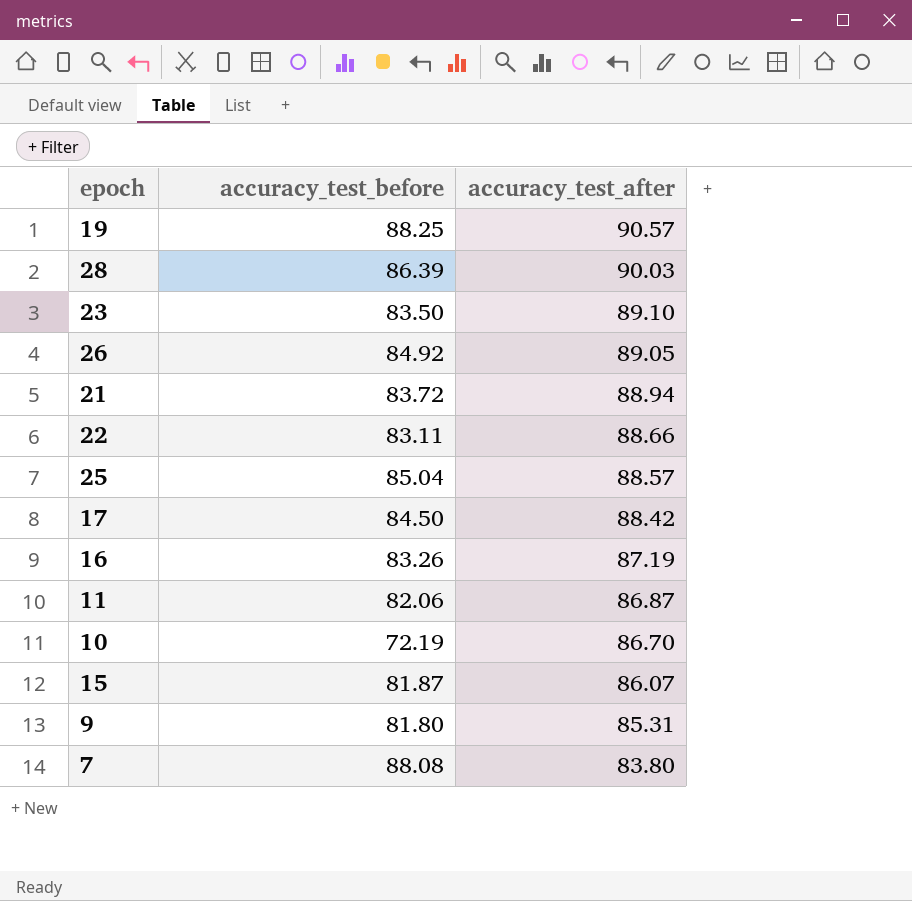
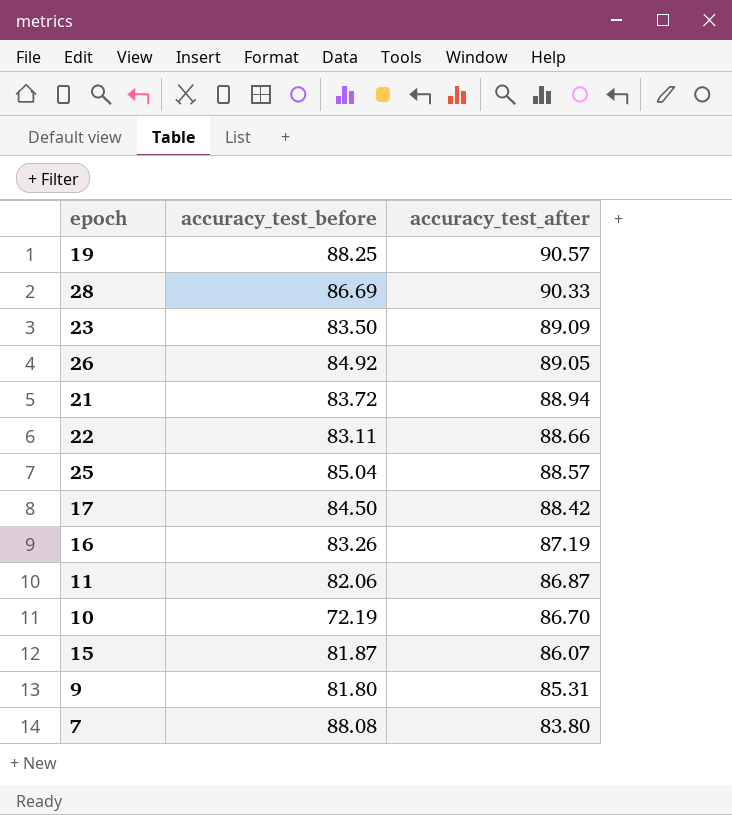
28 | accuracy_test_before: 86.39 -> 86.69
28 | accuracy_test_after: 90.03 -> 90.33
23 | accuracy_test_after: 89.10 -> 89.09

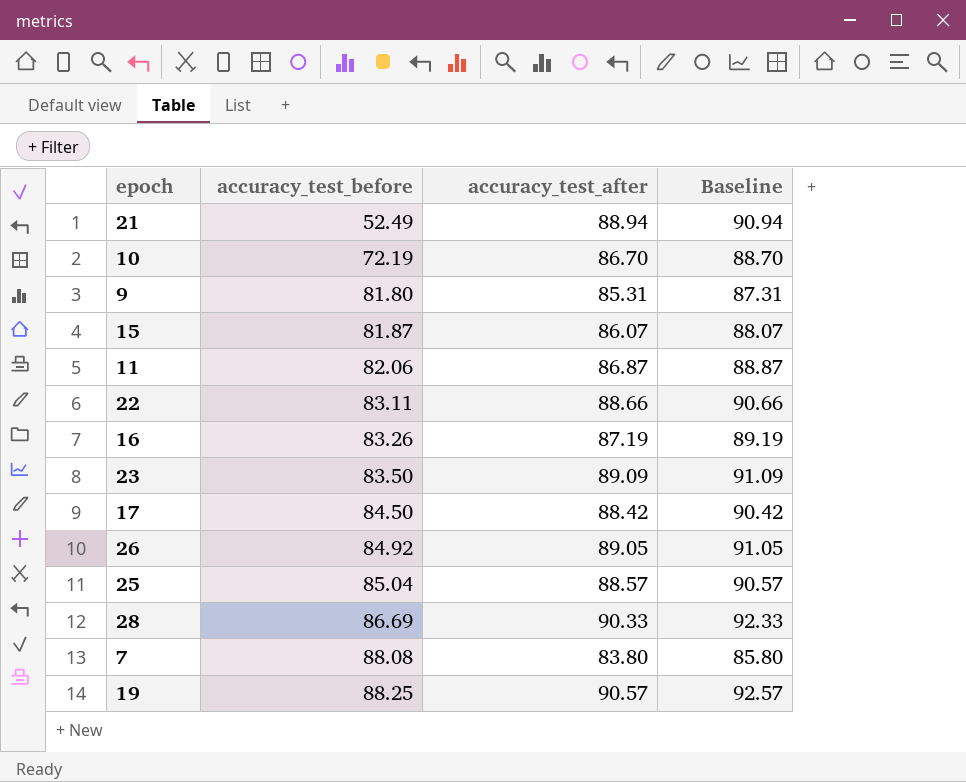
row order: accuracy_test_after descending -> accuracy_test_before ascending
column Baseline | formula: none -> [accuracy_test_after] + 2
21 | accuracy_test_before: 83.72 -> 52.49

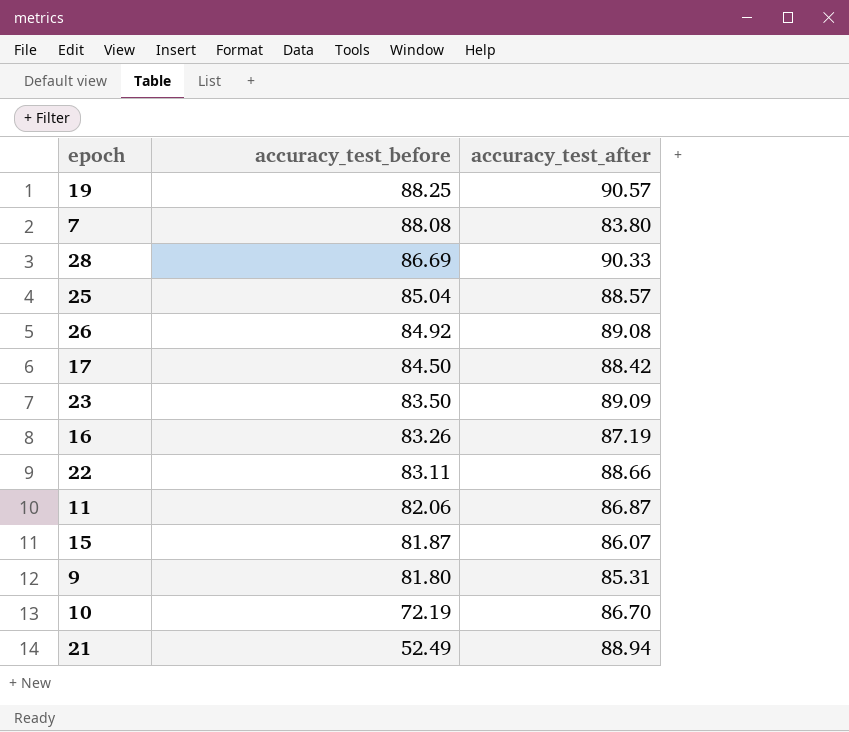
row order: accuracy_test_before ascending -> accuracy_test_before descending
column Baseline | formula: [accuracy_test_after] + 2 -> none
26 | accuracy_test_after: 89.05 -> 89.08

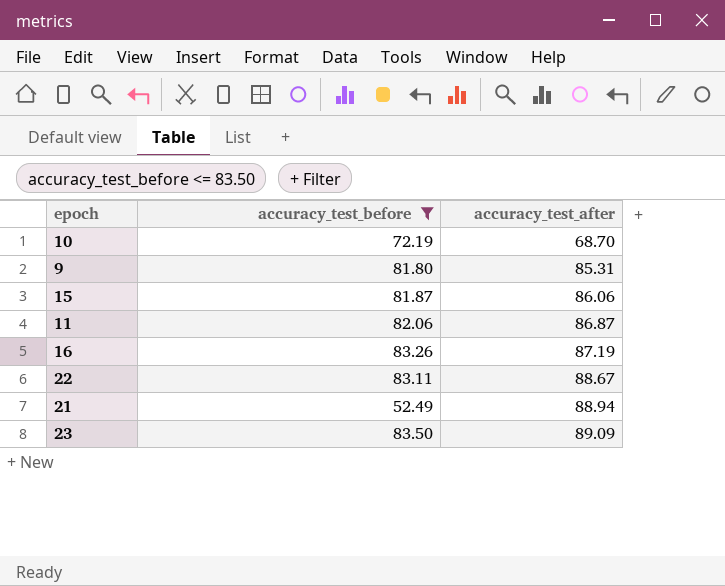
filter: none -> accuracy_test_before <= 83.50
row order: accuracy_test_before descending -> accuracy_test_after ascending
10 | accuracy_test_after: 86.70 -> 68.70
15 | accuracy_test_after: 86.07 -> 86.06
22 | accuracy_test_after: 88.66 -> 88.67

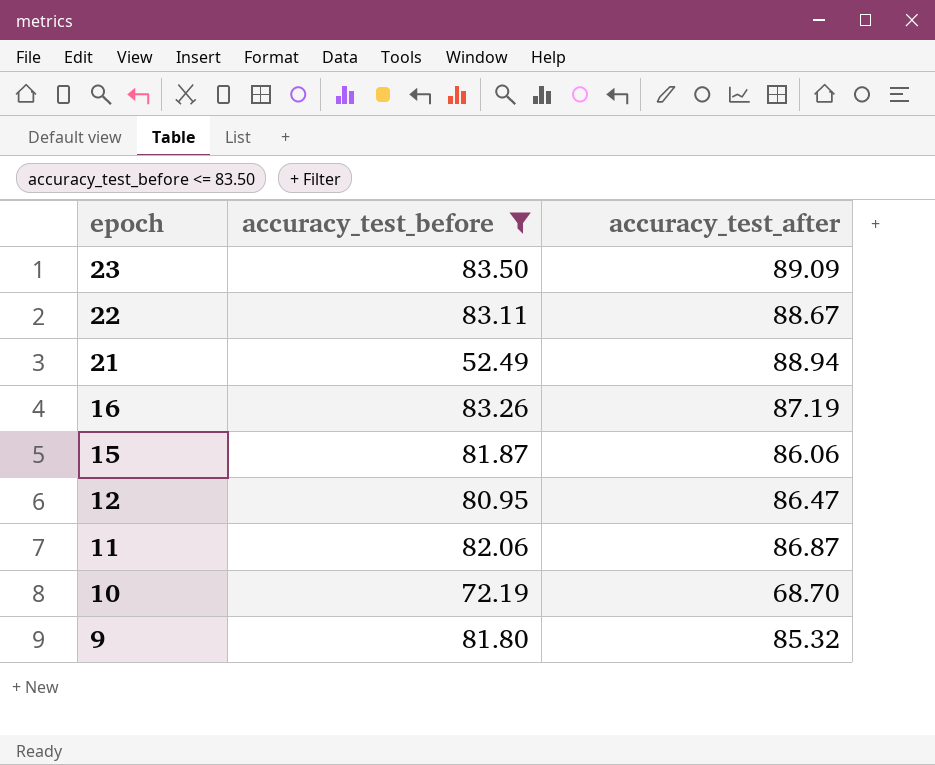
row order: accuracy_test_after ascending -> epoch descending
row 12: none -> 80.95 | 86.47
9 | accuracy_test_after: 85.31 -> 85.32

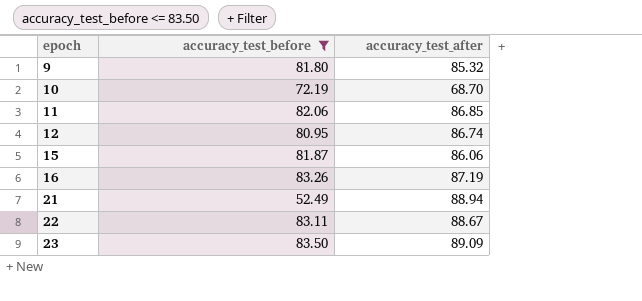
row order: epoch descending -> epoch ascending
11 | accuracy_test_after: 86.87 -> 86.85
12 | accuracy_test_after: 86.47 -> 86.74

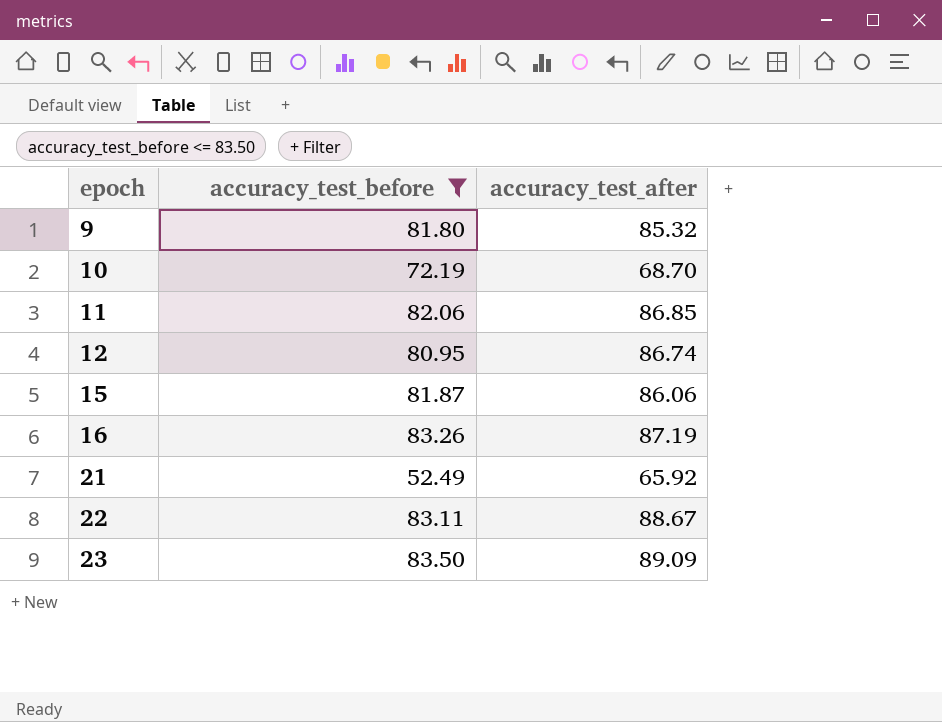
21 | accuracy_test_after: 88.94 -> 65.92

